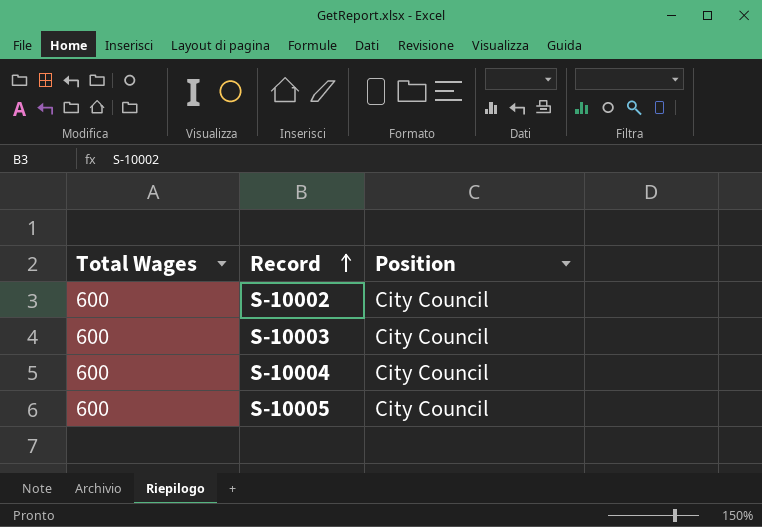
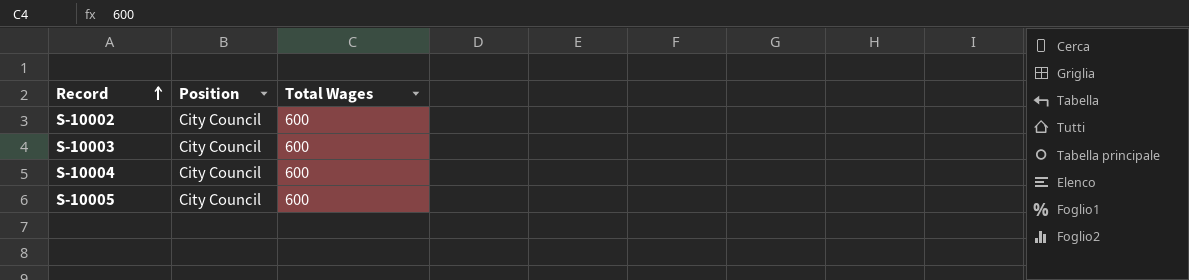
column Total Wages | position: 1 -> 3

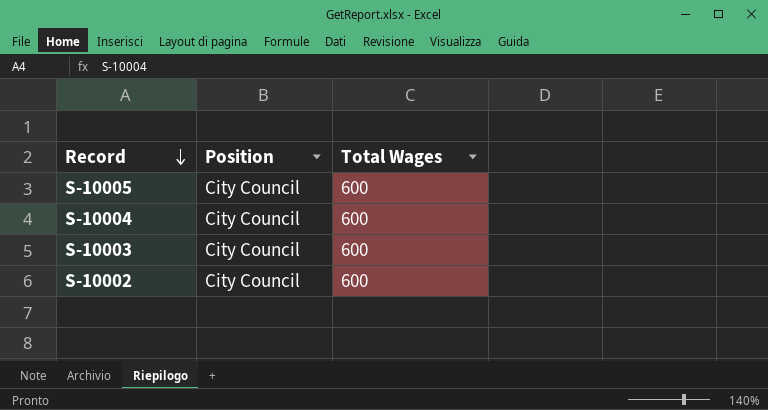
row order: Record ascending -> Record descending

